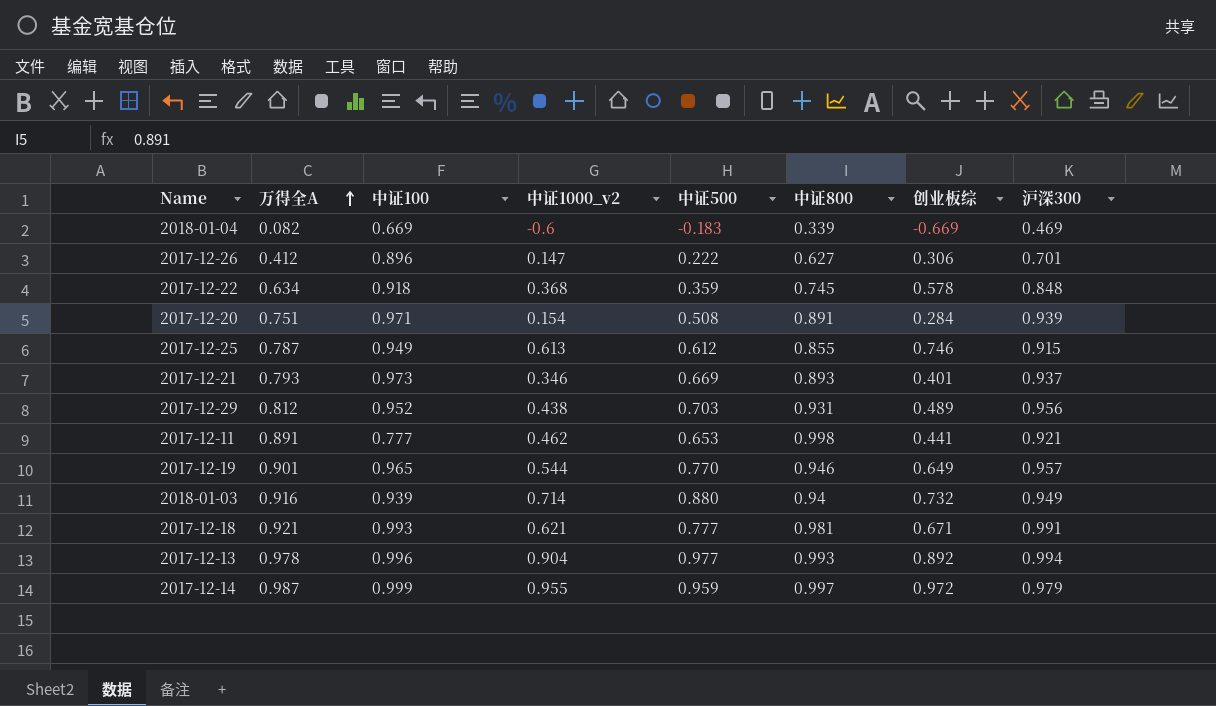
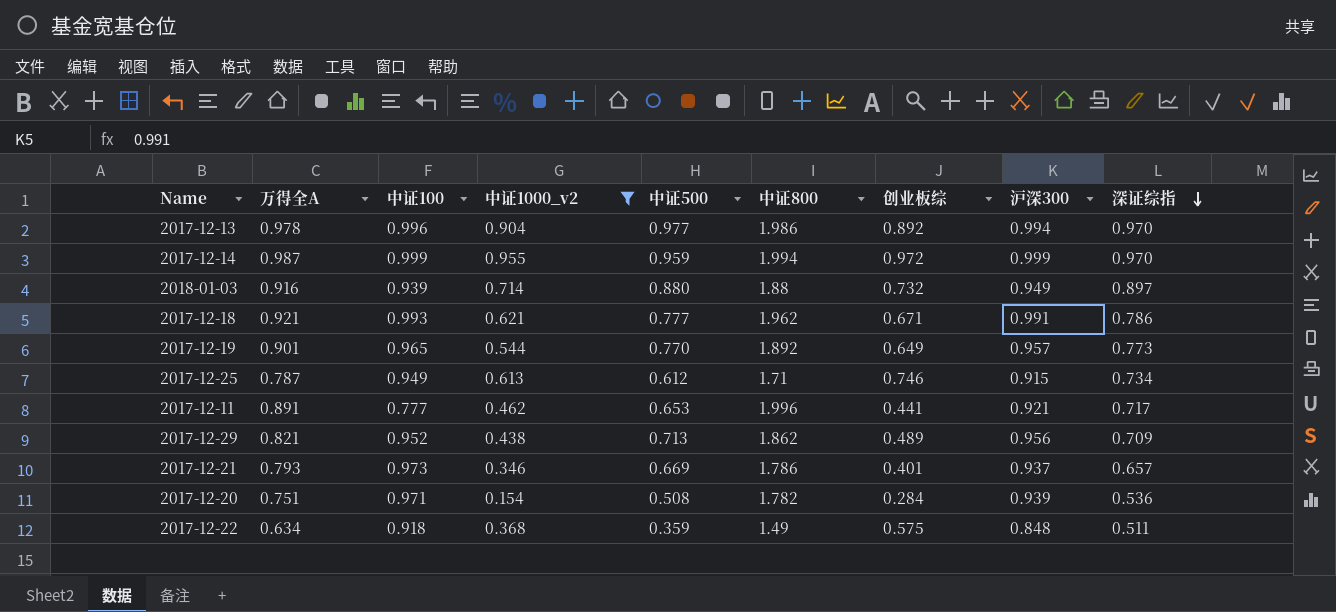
filter: none -> 中证1000_v2 >= 0.154
row order: 万得全A ascending -> 深证综指 descending
column 深证综指 | position: none -> 9
2017-12-13 | 中证800: 0.993 -> 1.986
2017-12-14 | 中证800: 0.997 -> 1.994
2017-12-14 | 沪深300: 0.979 -> 0.999
2018-01-03 | 中证800: 0.94 -> 1.88
2017-12-18 | 中证800: 0.981 -> 1.962
2017-12-19 | 中证800: 0.946 -> 1.892
2017-12-25 | 中证800: 0.855 -> 1.71
2017-12-11 | 中证800: 0.998 -> 1.996
2017-12-29 | 万得全A: 0.812 -> 0.821
2017-12-29 | 中证500: 0.703 -> 0.713
2017-12-29 | 中证800: 0.931 -> 1.862
2017-12-21 | 中证800: 0.893 -> 1.786
2017-12-20 | 中证800: 0.891 -> 1.782
2017-12-22 | 中证800: 0.745 -> 1.49
2017-12-22 | 创业板综: 0.578 -> 0.575

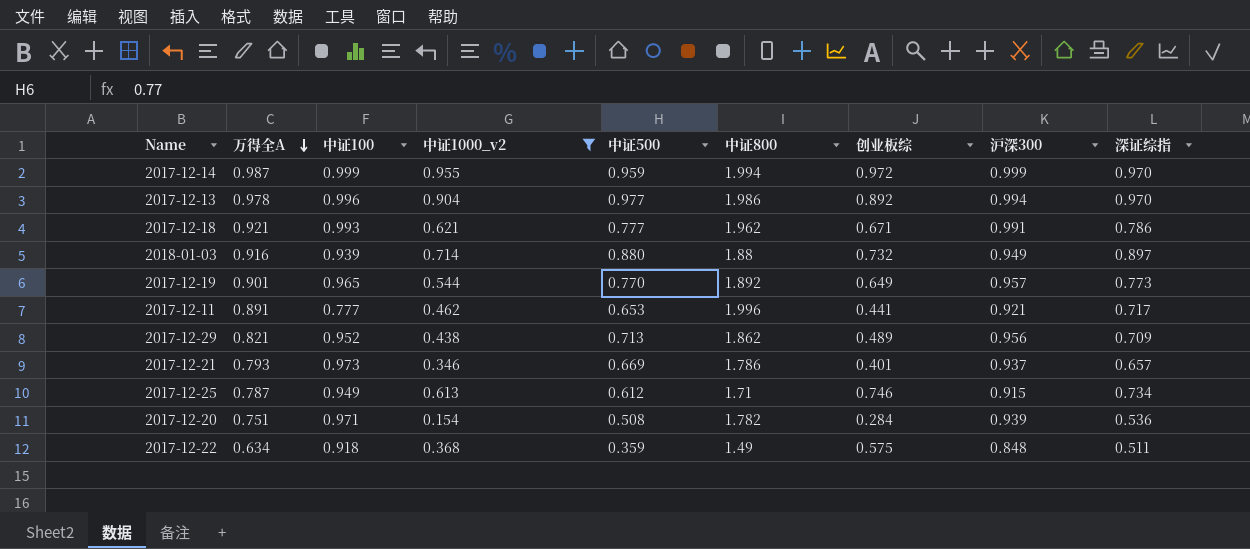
row order: 深证综指 descending -> 万得全A descending

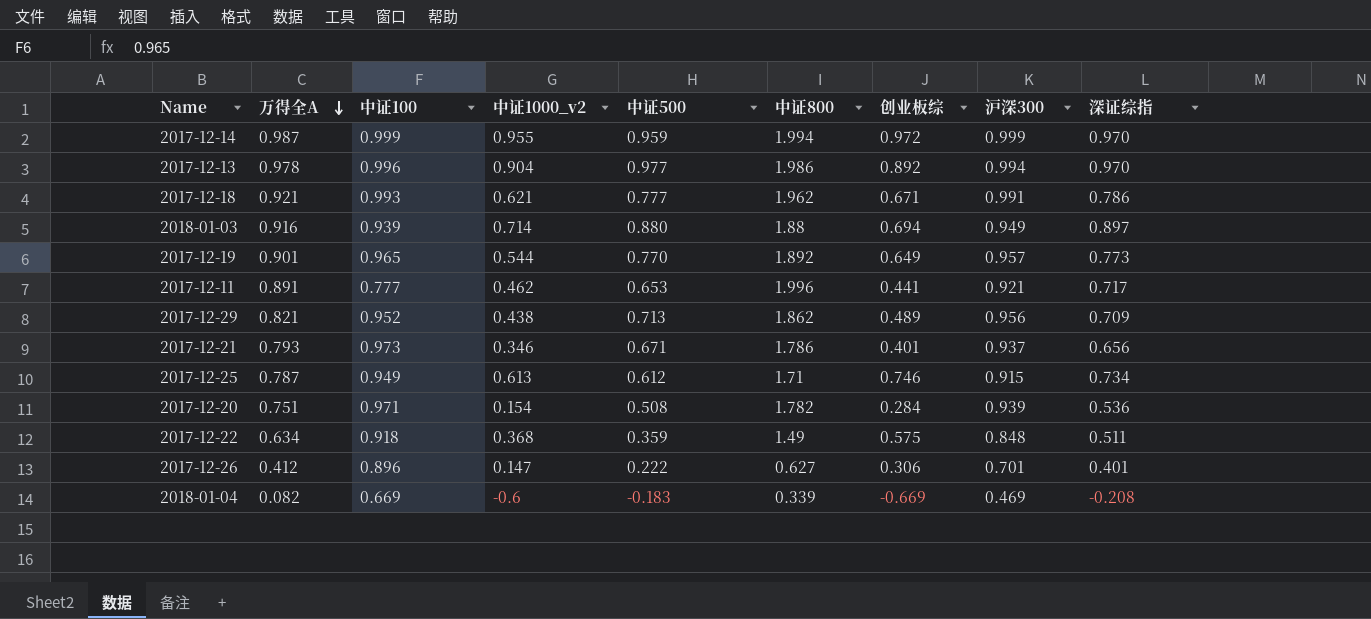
filter: 中证1000_v2 >= 0.154 -> none
2018-01-03 | 创业板综: 0.732 -> 0.694
2017-12-21 | 中证500: 0.669 -> 0.671
2017-12-21 | 深证综指: 0.657 -> 0.656

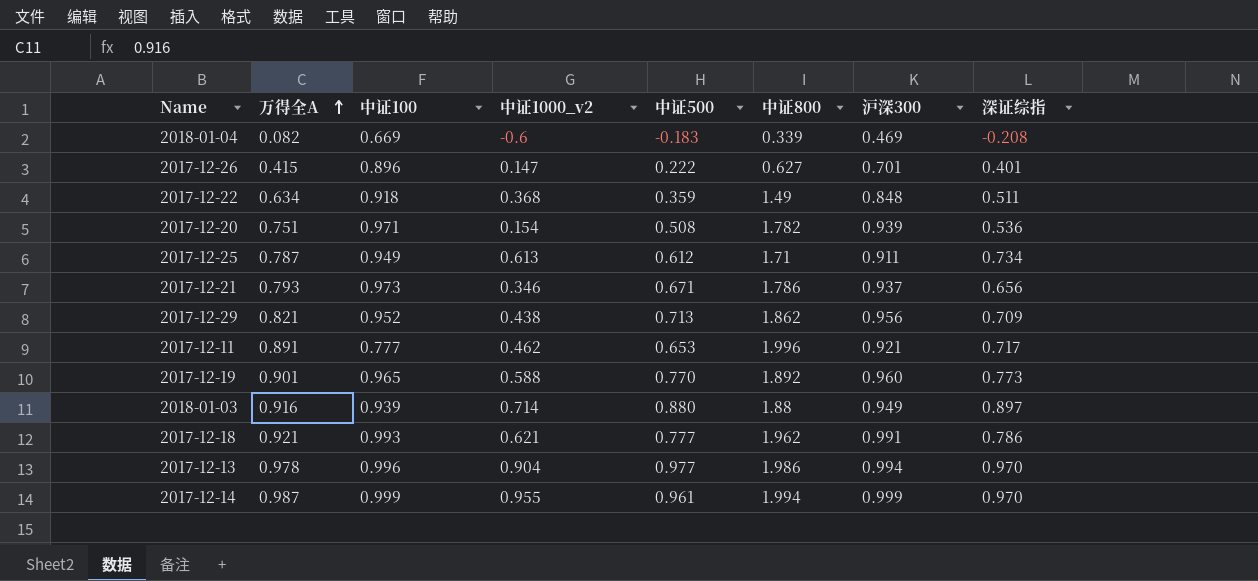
row order: 万得全A descending -> 万得全A ascending
column 创业板综 | position: 7 -> none
2017-12-26 | 万得全A: 0.412 -> 0.415
2017-12-25 | 沪深300: 0.915 -> 0.911
2017-12-19 | 中证1000_v2: 0.544 -> 0.588
2017-12-19 | 沪深300: 0.957 -> 0.960
2017-12-14 | 中证500: 0.959 -> 0.961

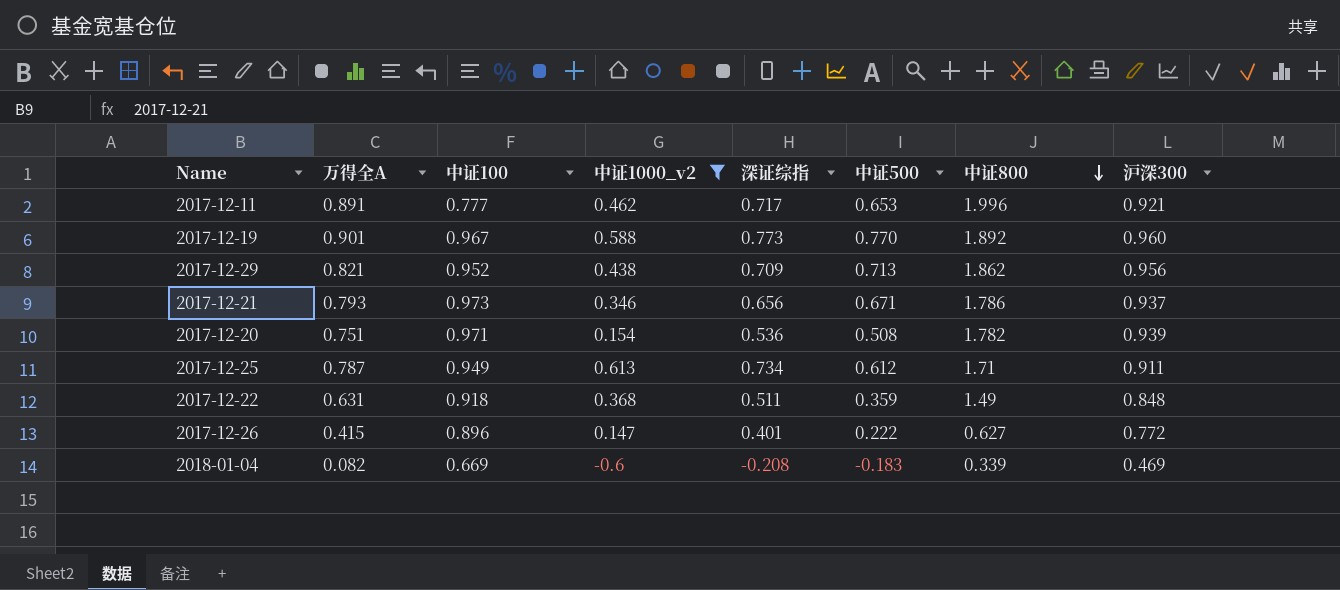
filter: none -> 中证1000_v2 <= 0.613
row order: 万得全A ascending -> 中证800 descending
column 深证综指 | position: 8 -> 5
2017-12-19 | 中证100: 0.965 -> 0.967
2017-12-22 | 万得全A: 0.634 -> 0.631
2017-12-26 | 沪深300: 0.701 -> 0.772

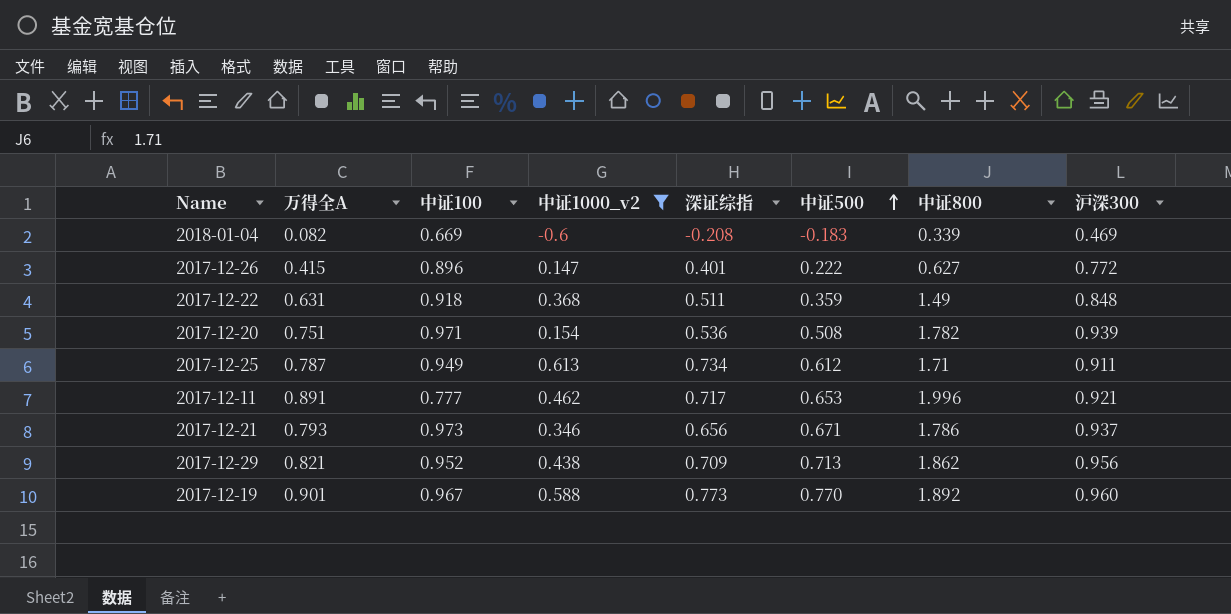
row order: 中证800 descending -> 中证500 ascending

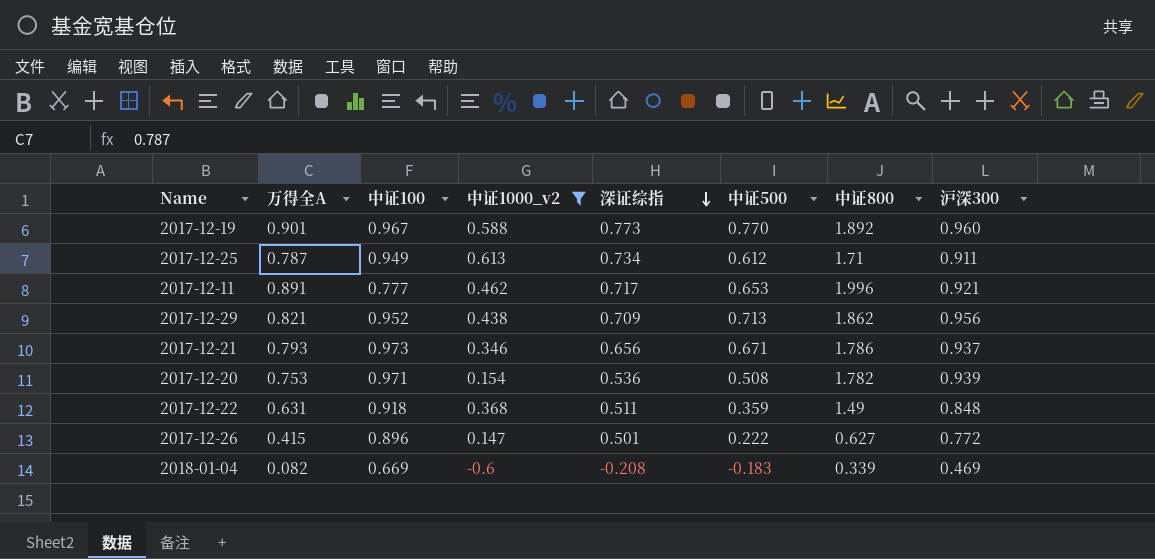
row order: 中证500 ascending -> 深证综指 descending
2017-12-20 | 万得全A: 0.751 -> 0.753
2017-12-26 | 深证综指: 0.401 -> 0.501

